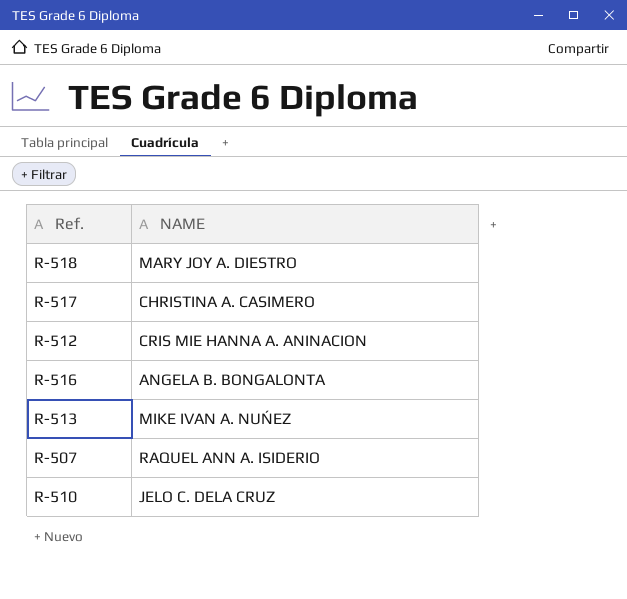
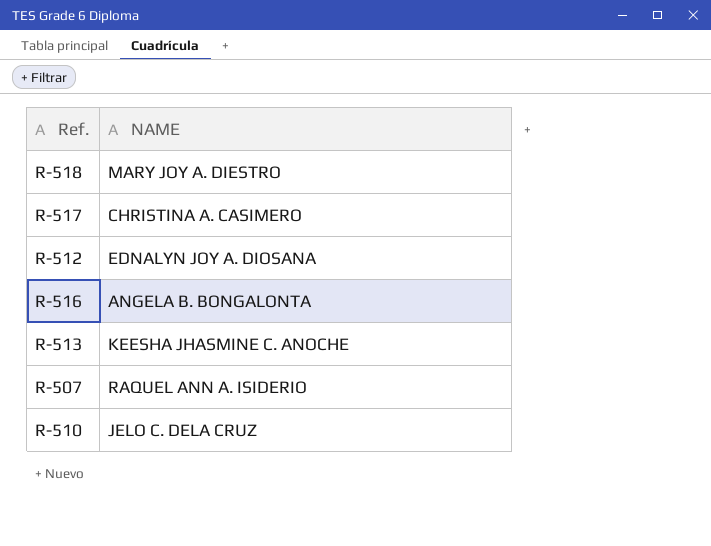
R-512 | NAME: CRIS MIE HANNA A. ANINACION -> EDNALYN JOY A. DIOSANA
R-513 | NAME: MIKE IVAN A. NUŃEZ -> KEESHA JHASMINE C. ANOCHE

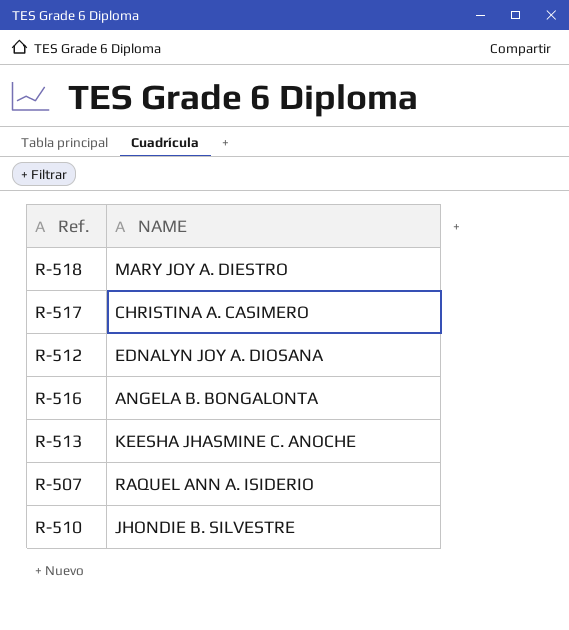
R-510 | NAME: JELO C. DELA CRUZ -> JHONDIE B. SILVESTRE

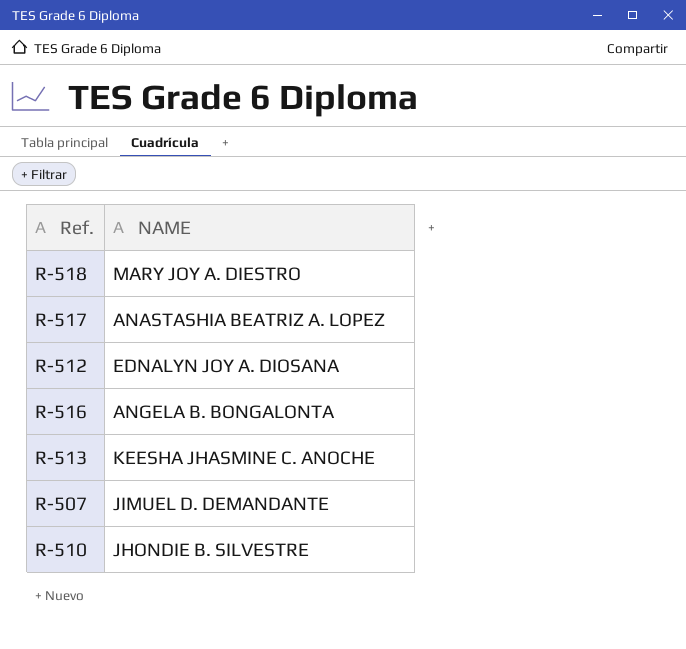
R-517 | NAME: CHRISTINA A. CASIMERO -> ANASTASHIA BEATRIZ A. LOPEZ
R-507 | NAME: RAQUEL ANN A. ISIDERIO -> JIMUEL D. DEMANDANTE

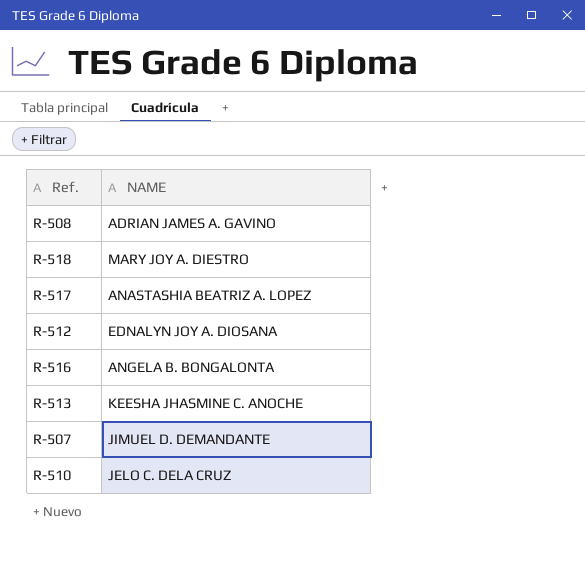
row R-508: none -> ADRIAN JAMES A. GAVINO
R-510 | NAME: JHONDIE B. SILVESTRE -> JELO C. DELA CRUZ

